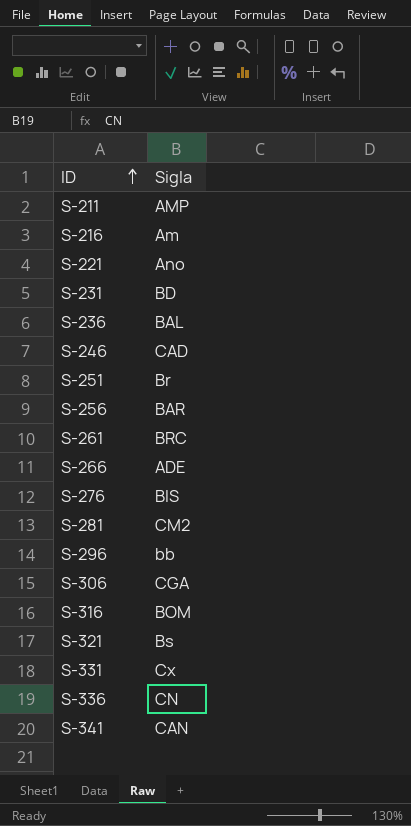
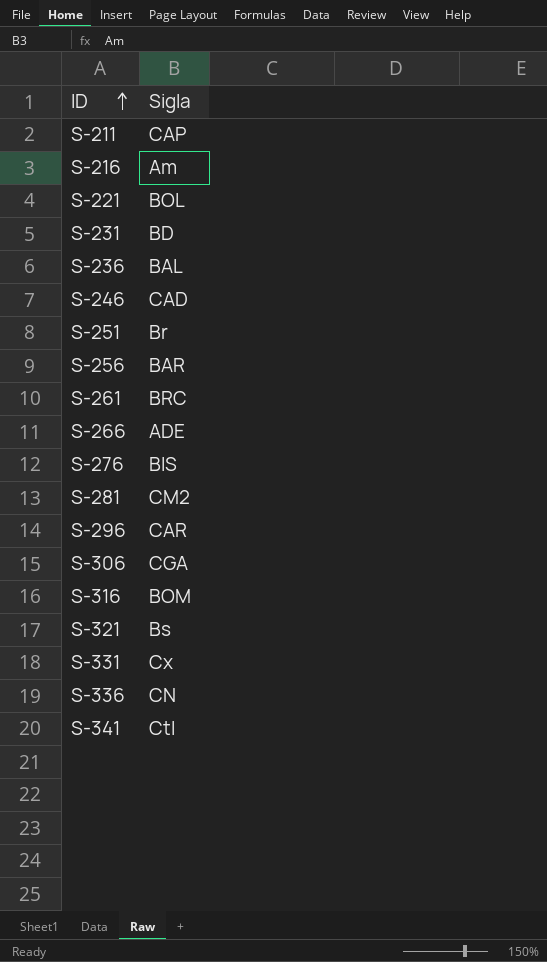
S-211 | Sigla: AMP -> CAP
S-221 | Sigla: Ano -> BOL
S-296 | Sigla: bb -> CAR
S-341 | Sigla: CAN -> Ctl

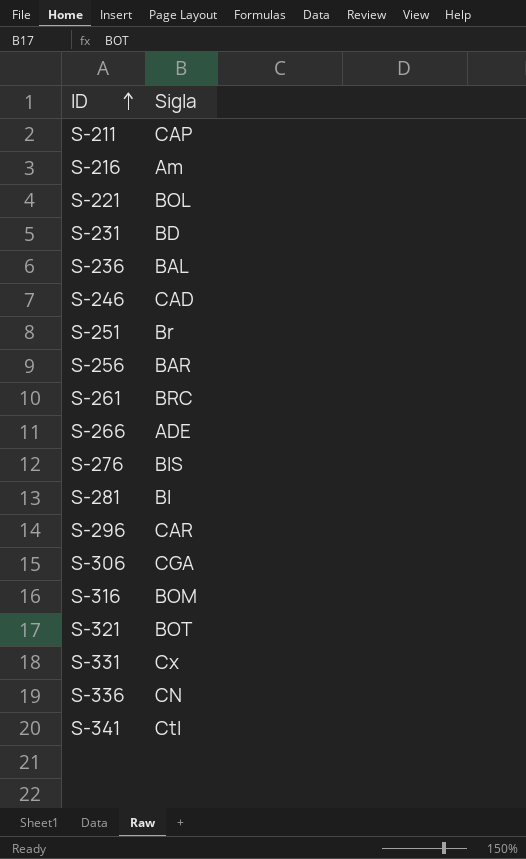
S-281 | Sigla: CM2 -> Bl
S-321 | Sigla: Bs -> BOT

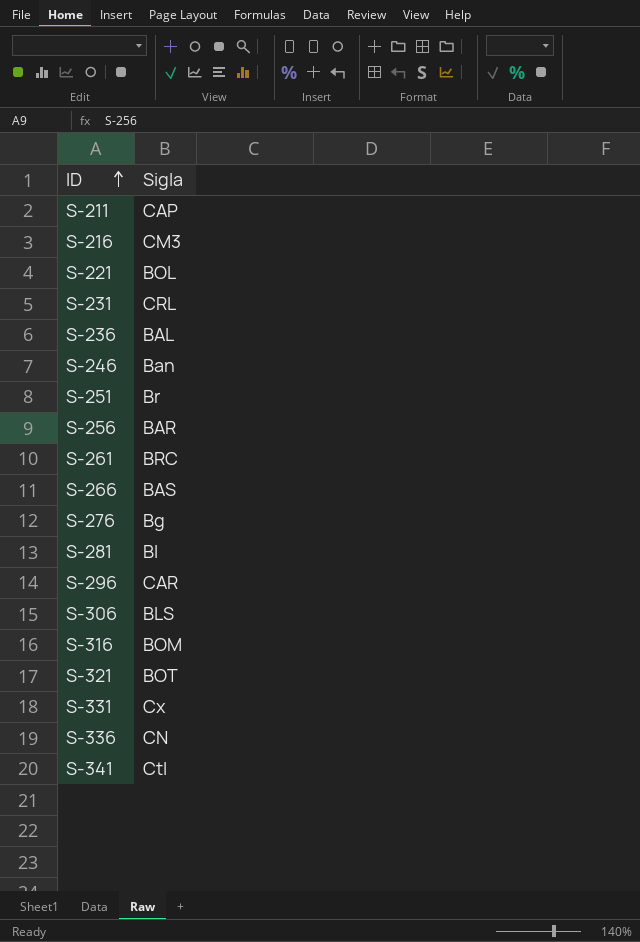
S-216 | Sigla: Am -> CM3
S-231 | Sigla: BD -> CRL
S-246 | Sigla: CAD -> Ban
S-266 | Sigla: ADE -> BAS
S-276 | Sigla: BIS -> Bg
S-306 | Sigla: CGA -> BLS

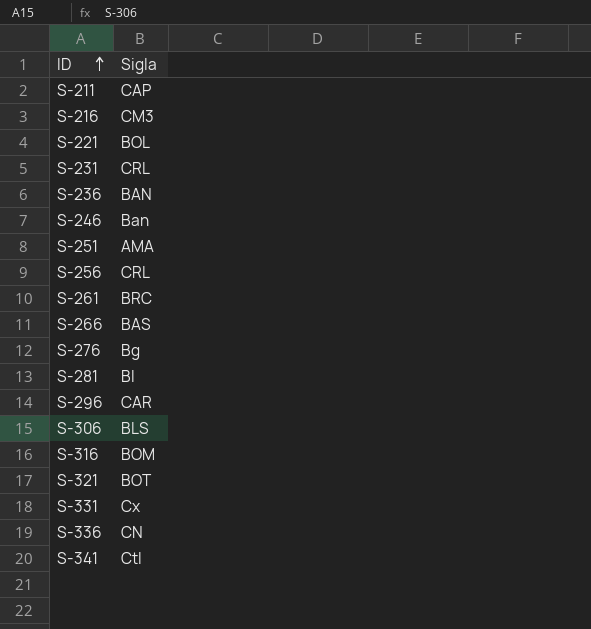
S-236 | Sigla: BAL -> BAN
S-251 | Sigla: Br -> AMA
S-256 | Sigla: BAR -> CRL

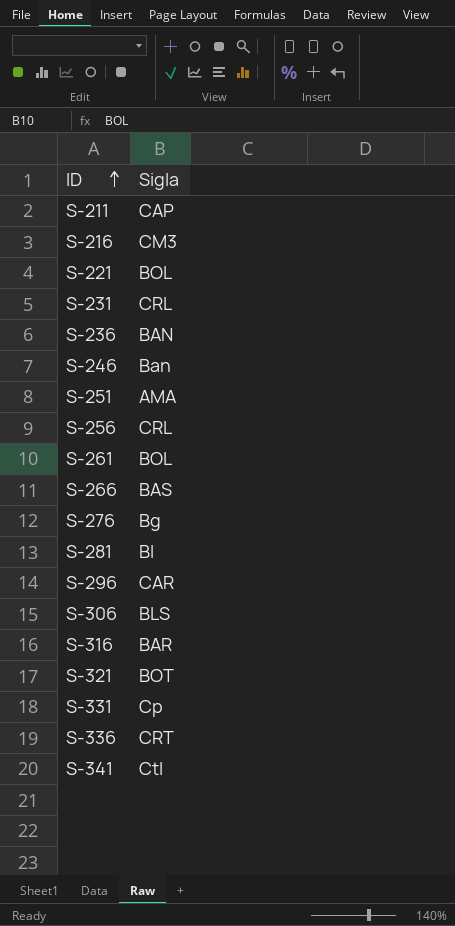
S-261 | Sigla: BRC -> BOL
S-316 | Sigla: BOM -> BAR
S-331 | Sigla: Cx -> Cp
S-336 | Sigla: CN -> CRT

